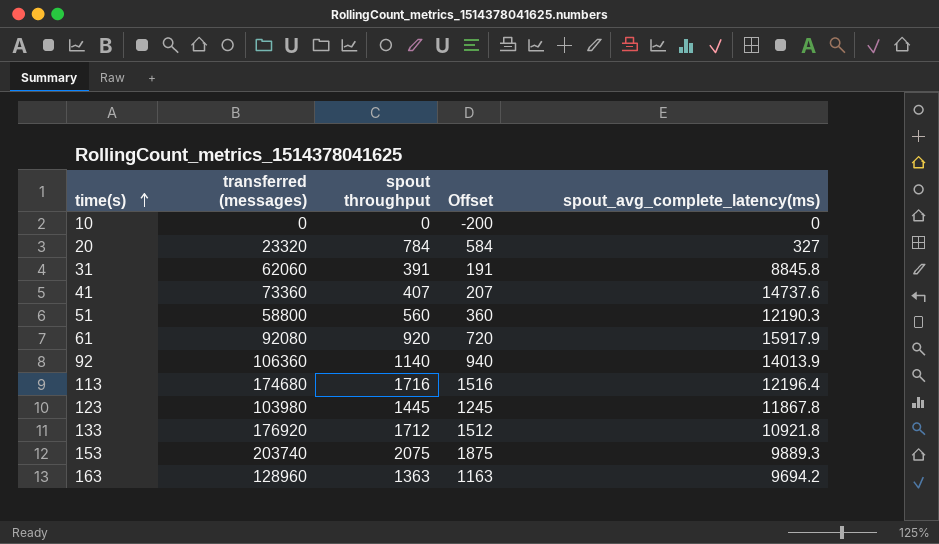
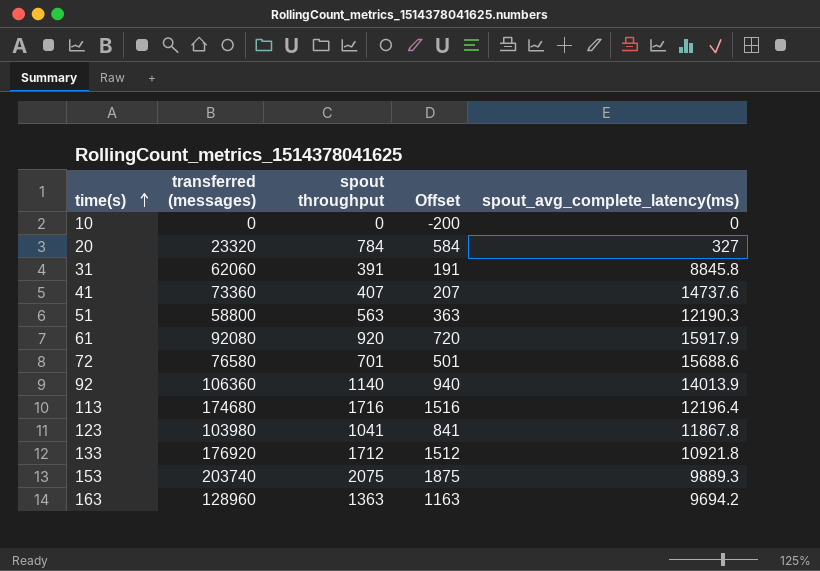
51 | spout throughput: 560 -> 563
51 | Offset: 360 -> 363
row 72: none -> 76580 | 701 | 501 | 15688.6
123 | spout throughput: 1445 -> 1041
123 | Offset: 1245 -> 841

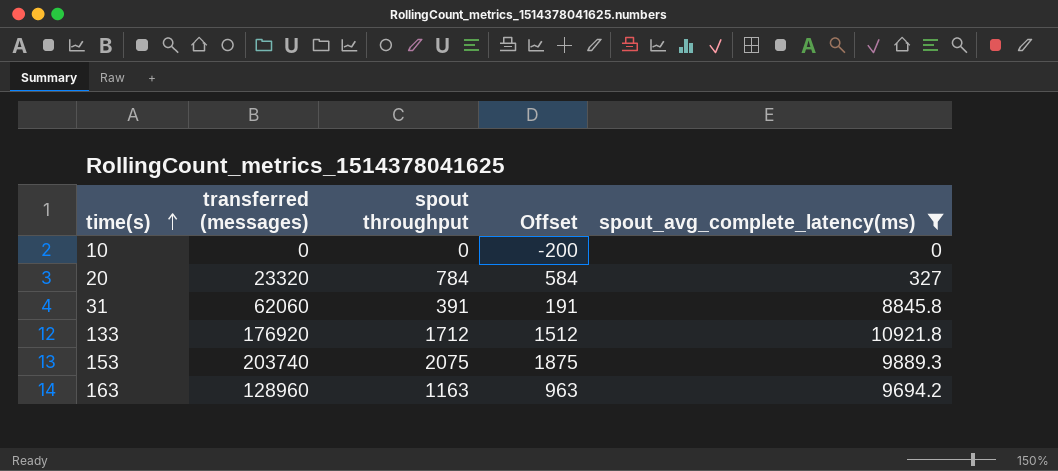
filter: none -> spout_avg_complete_latency(ms) <= 10921.8
163 | spout throughput: 1363 -> 1163
163 | Offset: 1163 -> 963

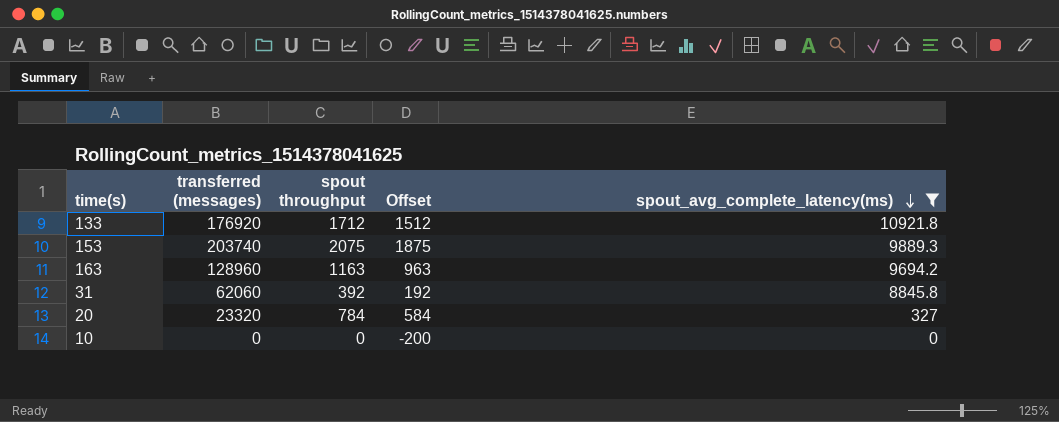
row order: time(s) ascending -> spout_avg_complete_latency(ms) descending
31 | spout throughput: 391 -> 392
31 | Offset: 191 -> 192

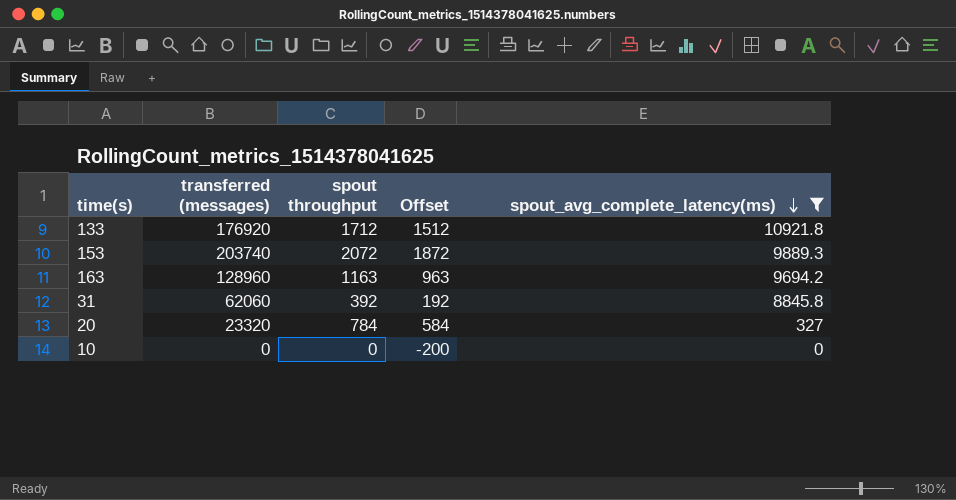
153 | spout throughput: 2075 -> 2072
153 | Offset: 1875 -> 1872

